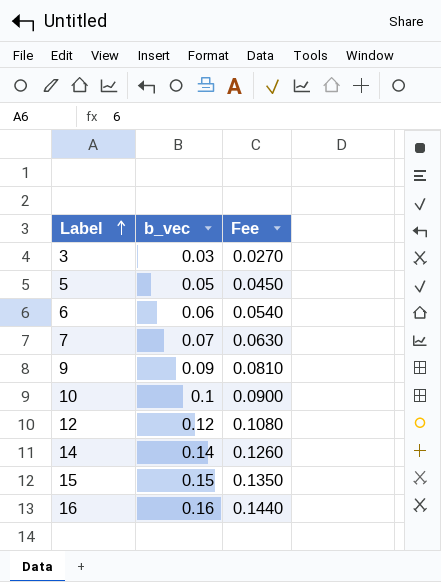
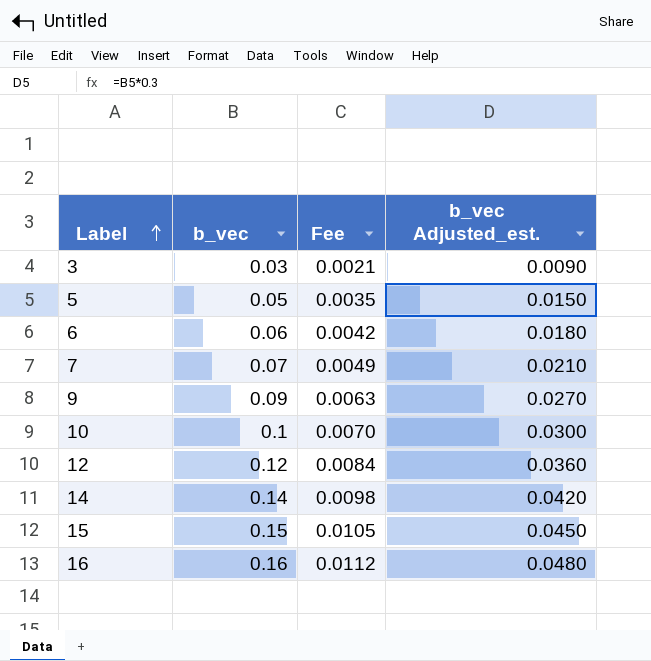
column Fee | formula: [b_vec] * 0.9 -> [b_vec] * 0.07
column b_vec Adjusted_est. | formula: none -> [b_vec] * 0.3

